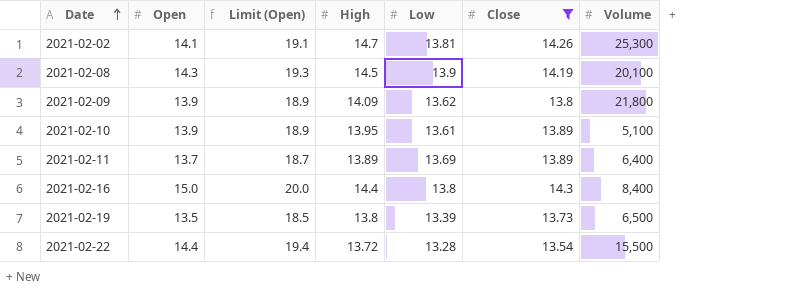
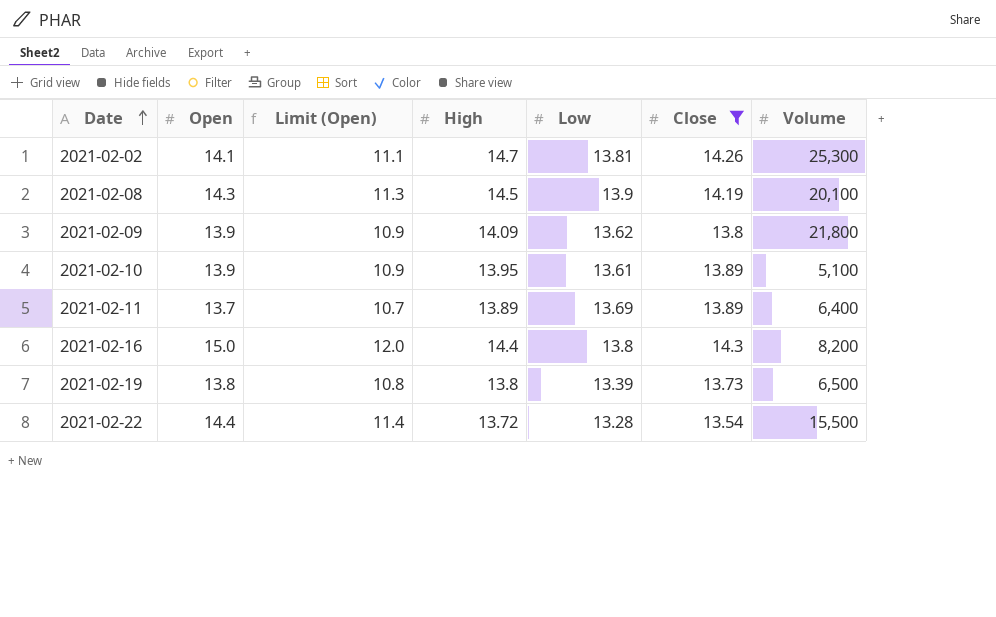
column Limit (Open) | formula: [Open] + 5 -> [Open] - 3
2021-02-16 | Volume: 8,400 -> 8,200
2021-02-19 | Open: 13.5 -> 13.8

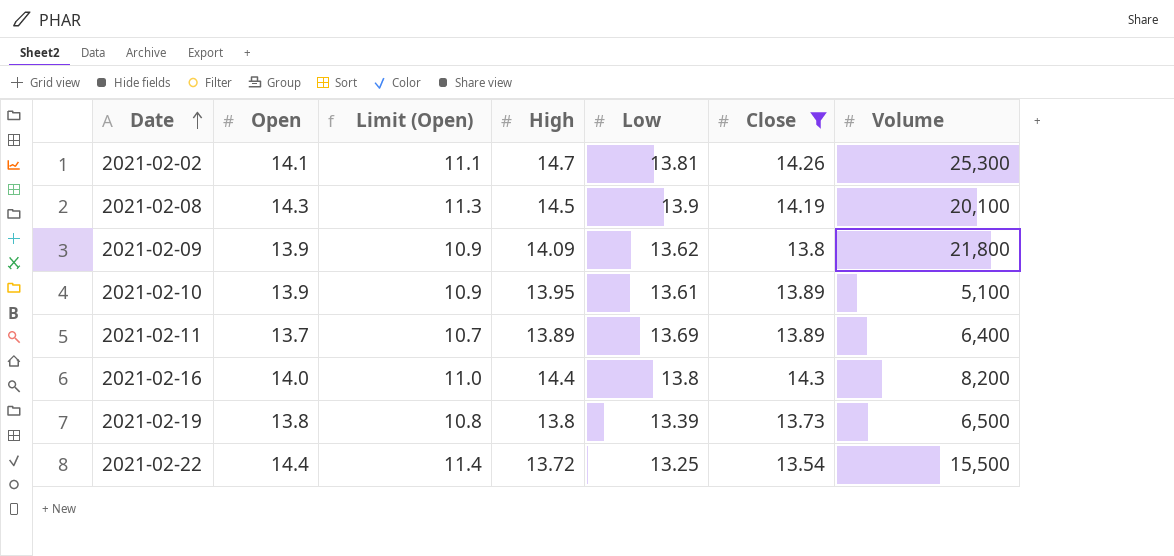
2021-02-16 | Open: 15.0 -> 14.0
2021-02-16 | Limit (Open): 12.0 -> 11.0
2021-02-22 | Low: 13.28 -> 13.25

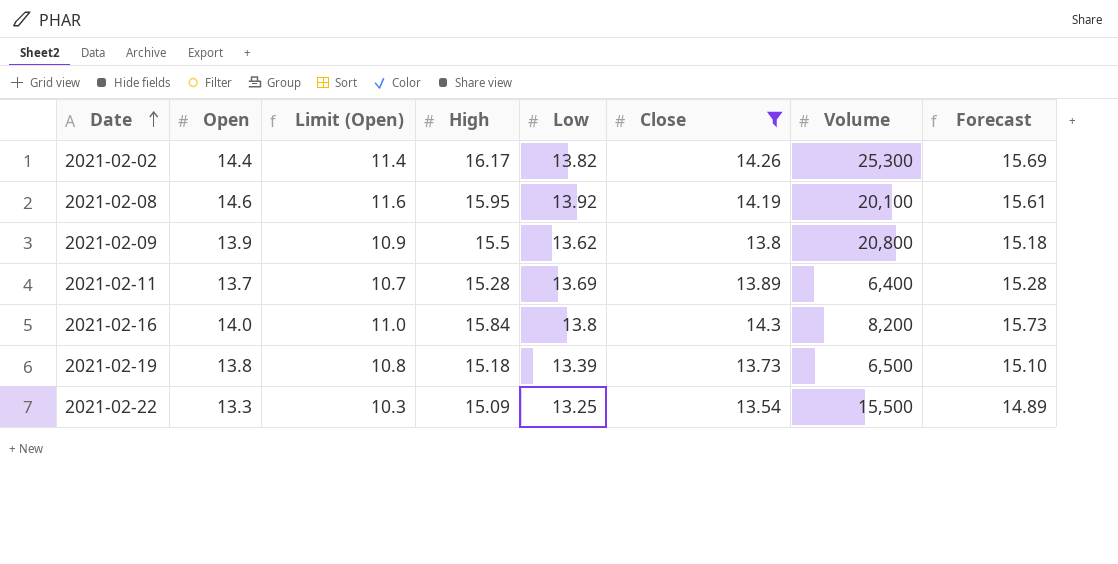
column Forecast | formula: none -> [Close] * 1.1
row 2021-02-10: 13.9 | 10.9 | 13.95 | 13.61 | 13.89 | 5,100 -> none
2021-02-02 | Open: 14.1 -> 14.4
2021-02-02 | Limit (Open): 11.1 -> 11.4
2021-02-02 | High: 14.7 -> 16.17
2021-02-02 | Low: 13.81 -> 13.82
2021-02-08 | Open: 14.3 -> 14.6
2021-02-08 | Limit (Open): 11.3 -> 11.6
2021-02-08 | High: 14.5 -> 15.95
2021-02-08 | Low: 13.9 -> 13.92
2021-02-09 | High: 14.09 -> 15.5
2021-02-09 | Volume: 21,800 -> 20,800
2021-02-11 | High: 13.89 -> 15.28
2021-02-16 | High: 14.4 -> 15.84
2021-02-19 | High: 13.8 -> 15.18
2021-02-22 | Open: 14.4 -> 13.3
2021-02-22 | Limit (Open): 11.4 -> 10.3
2021-02-22 | High: 13.72 -> 15.09

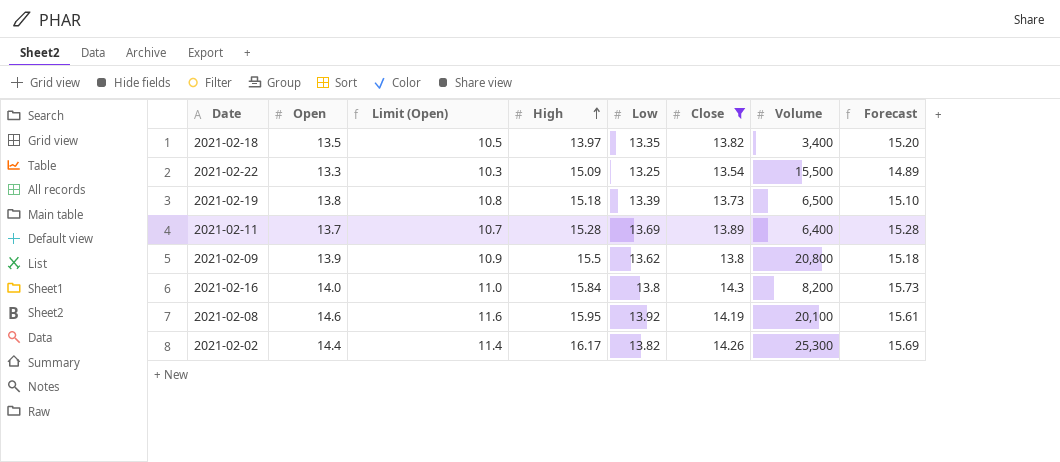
row order: Date ascending -> High ascending
row 2021-02-18: none -> 13.5 | 10.5 | 13.97 | 13.35 | 13.82 | 3,400 | 15.20

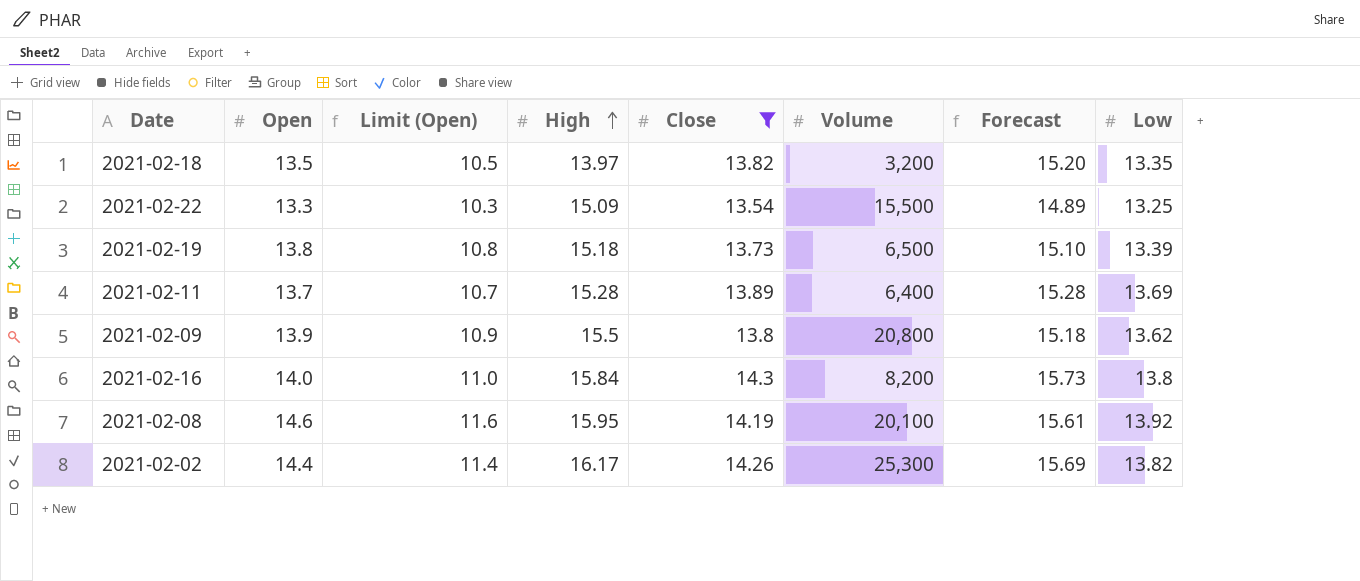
column Low | position: 5 -> 8
2021-02-18 | Volume: 3,400 -> 3,200

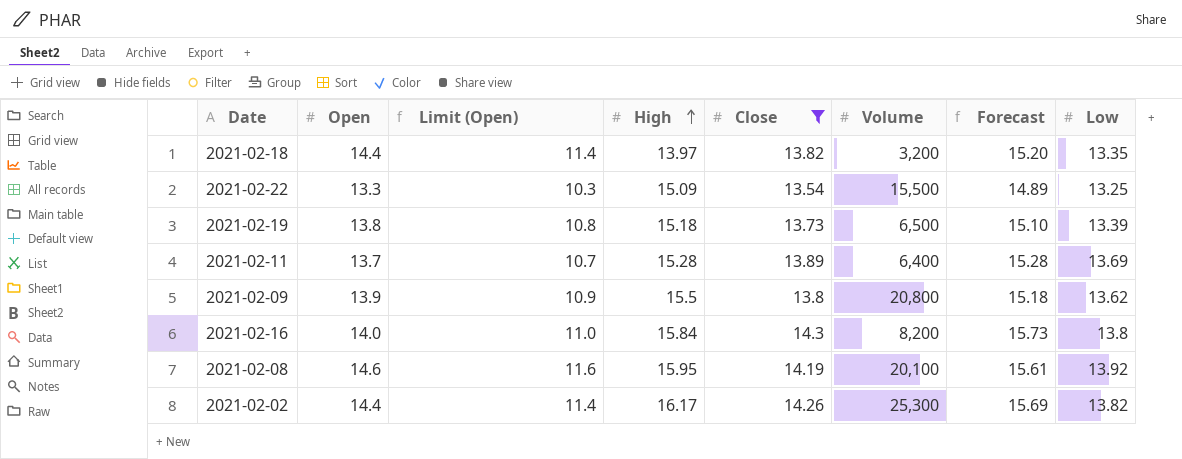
2021-02-18 | Open: 13.5 -> 14.4
2021-02-18 | Limit (Open): 10.5 -> 11.4

